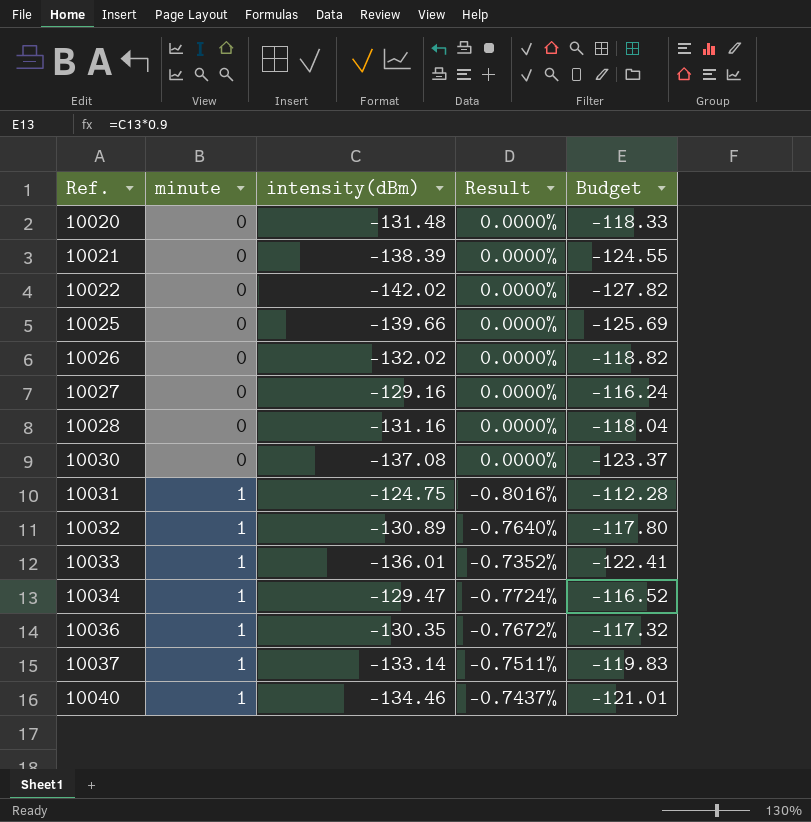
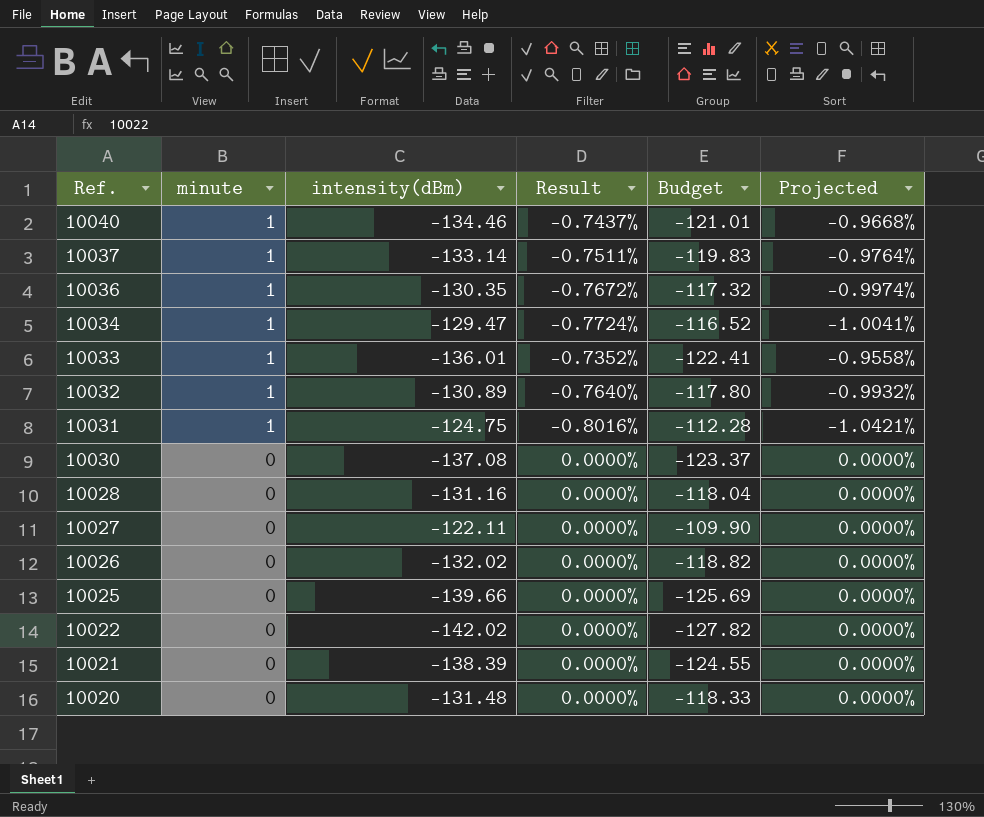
row order: Ref. ascending -> Ref. descending
column Projected | formula: none -> [Result] * 1.3
10027 | intensity(dBm): -129.16 -> -122.11
10027 | Budget: -116.24 -> -109.90

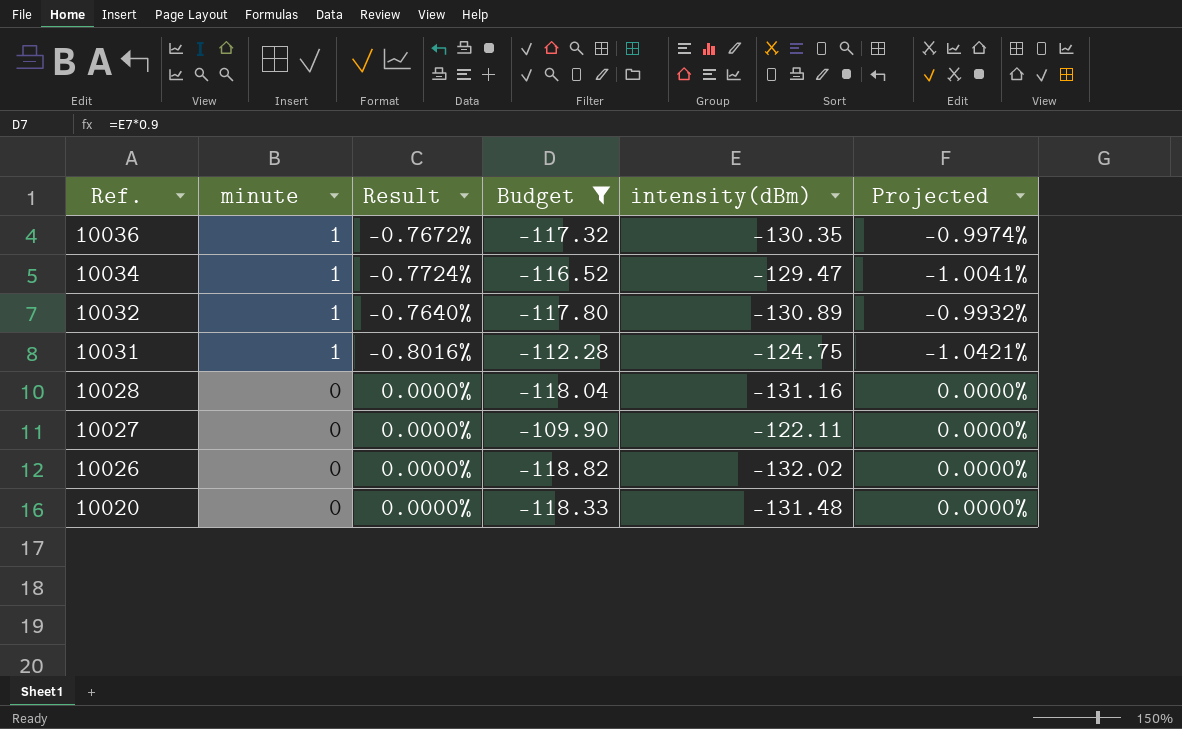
filter: none -> Budget >= -118.82
column intensity(dBm) | position: 3 -> 5

